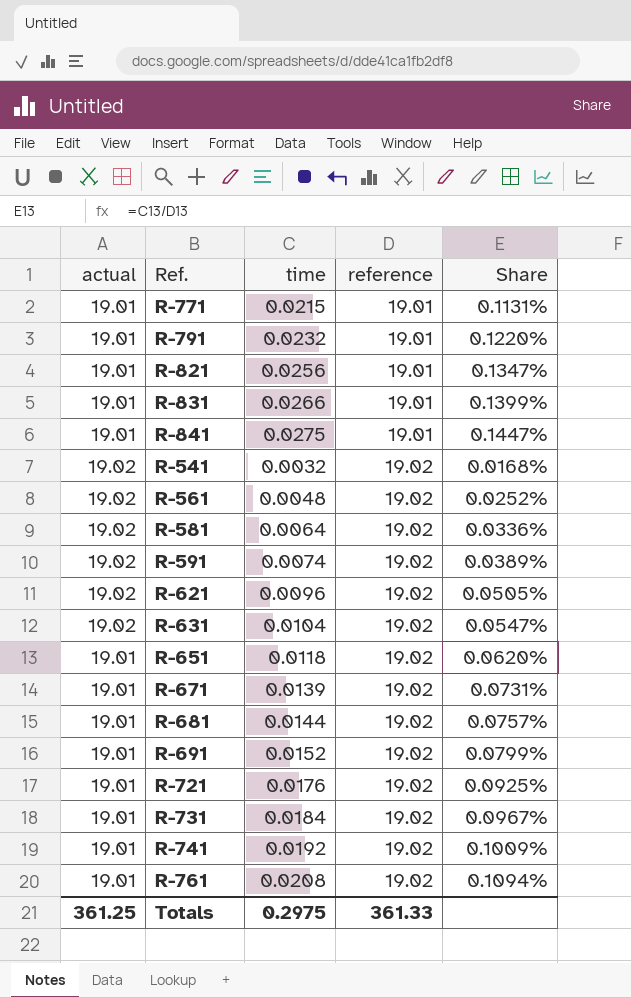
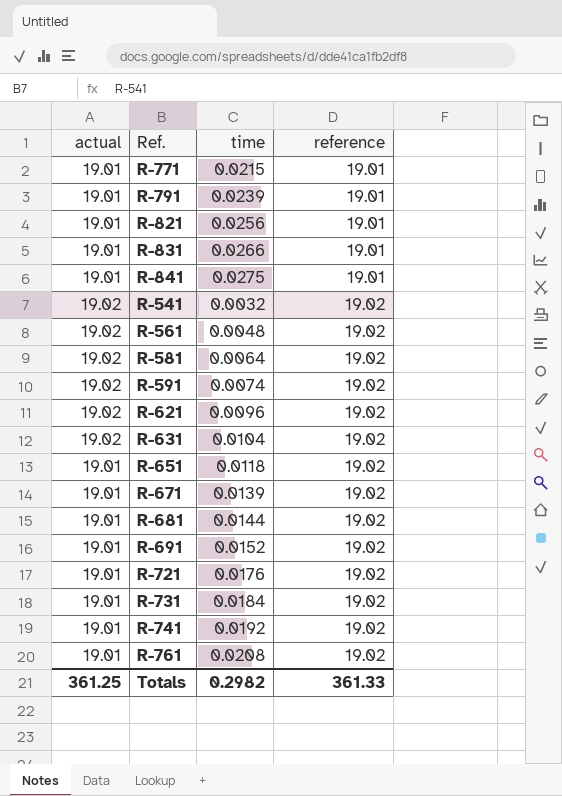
column Share | formula: [time] / [reference] -> none
R-791 | time: 0.0232 -> 0.0239
Totals | time: 0.2975 -> 0.2982

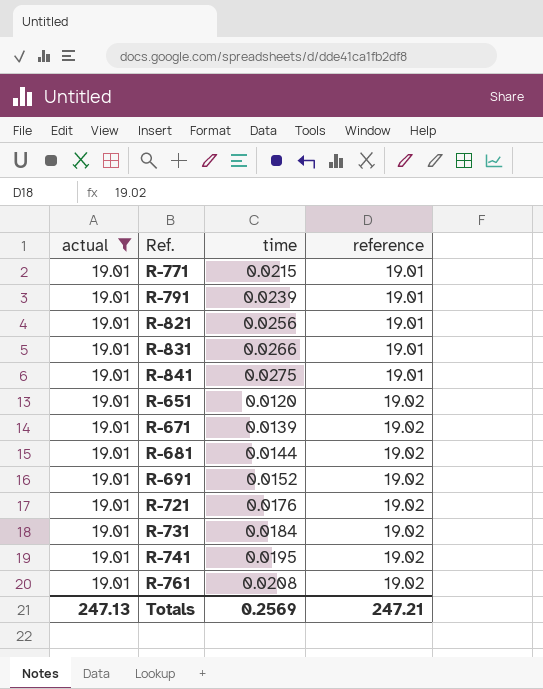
filter: none -> actual = 19.01
R-651 | time: 0.0118 -> 0.0120
R-741 | time: 0.0192 -> 0.0195
Totals | actual: 361.25 -> 247.13
Totals | time: 0.2982 -> 0.2569
Totals | reference: 361.33 -> 247.21

